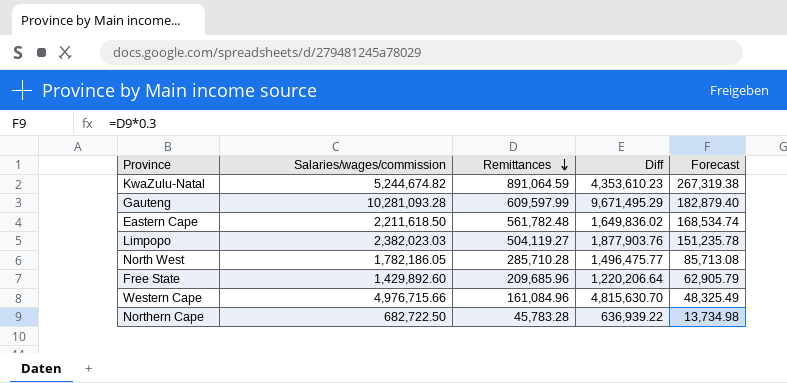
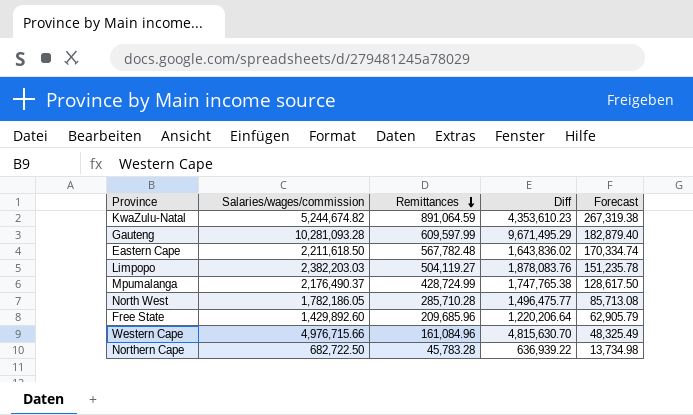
Eastern Cape | Remittances: 561,782.48 -> 567,782.48
Eastern Cape | Diff: 1,649,836.02 -> 1,643,836.02
Eastern Cape | Forecast: 168,534.74 -> 170,334.74
Limpopo | Salaries/wages/commission: 2,382,023.03 -> 2,382,203.03
Limpopo | Diff: 1,877,903.76 -> 1,878,083.76
row Mpumalanga: none -> 2,176,490.37 | 428,724.99 | 1,747,765.38 | 128,617.50

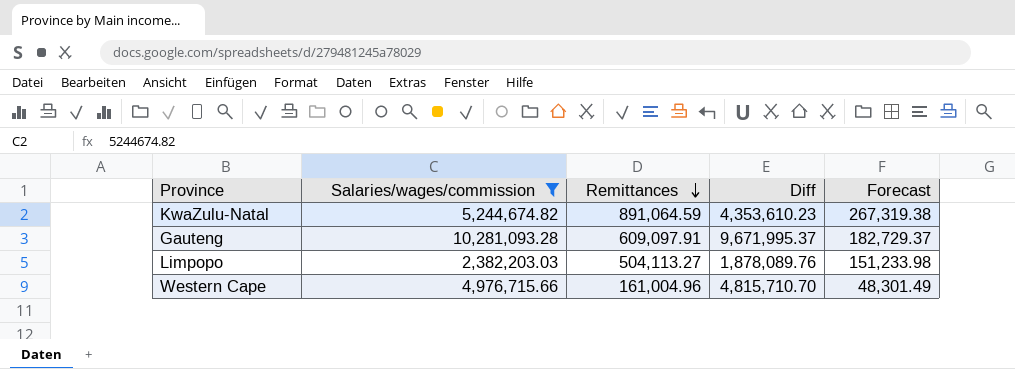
filter: none -> Salaries/wages/commission >= 2,382,203.03
Gauteng | Remittances: 609,597.99 -> 609,097.91
Gauteng | Diff: 9,671,495.29 -> 9,671,995.37
Gauteng | Forecast: 182,879.40 -> 182,729.37
Limpopo | Remittances: 504,119.27 -> 504,113.27
Limpopo | Diff: 1,878,083.76 -> 1,878,089.76
Limpopo | Forecast: 151,235.78 -> 151,233.98
Western Cape | Remittances: 161,084.96 -> 161,004.96
Western Cape | Diff: 4,815,630.70 -> 4,815,710.70
Western Cape | Forecast: 48,325.49 -> 48,301.49

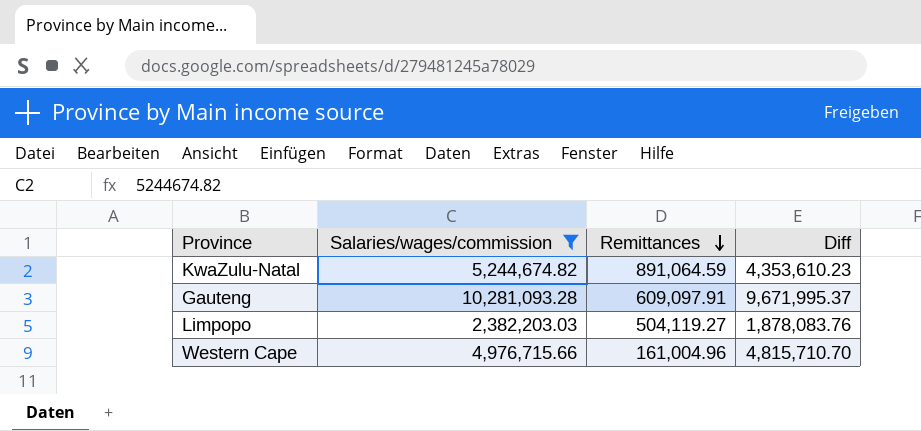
column Forecast | formula: [Remittances] * 0.3 -> none
Limpopo | Remittances: 504,113.27 -> 504,119.27
Limpopo | Diff: 1,878,089.76 -> 1,878,083.76

